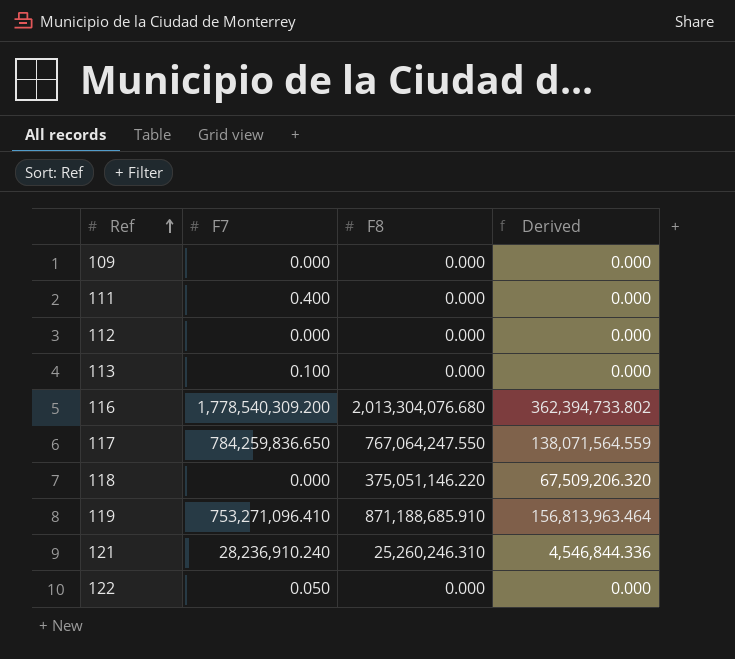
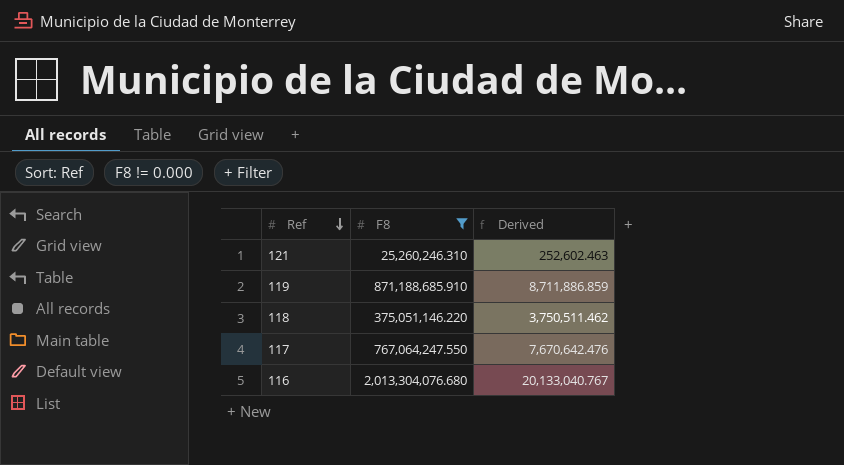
filter: none -> F8 != 0.000
row order: Ref ascending -> Ref descending
column F7 | position: 2 -> none
column Derived | formula: [F8] * 0.18 -> [F8] * 0.01

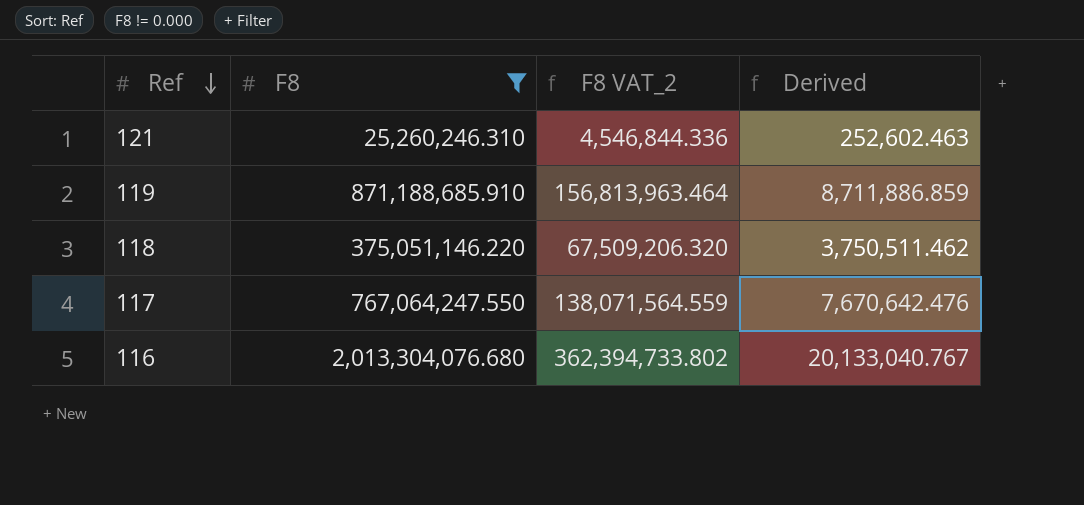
column F8 VAT_2 | formula: none -> [F8] * 0.18

